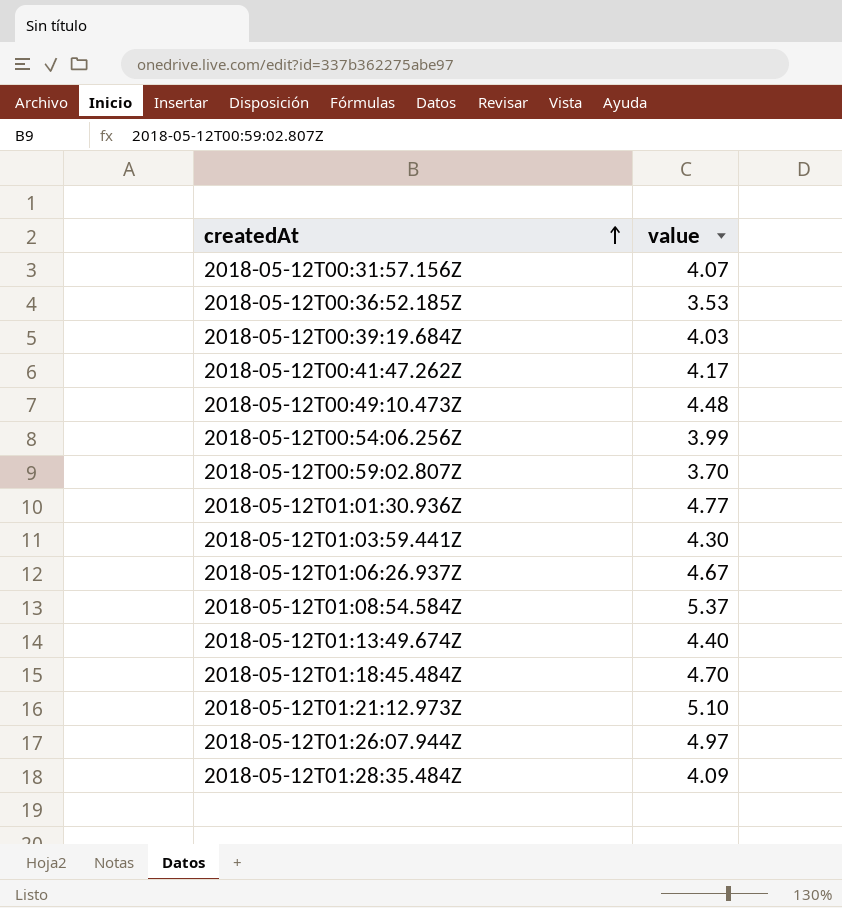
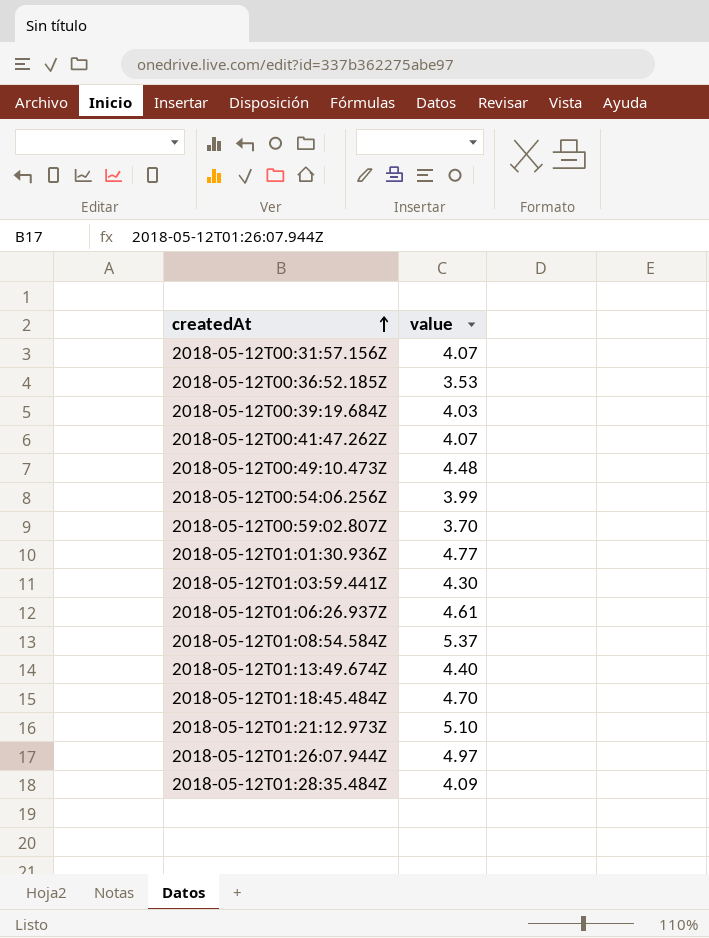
2018-05-12T00:41:47.262Z | value: 4.17 -> 4.07
2018-05-12T01:06:26.937Z | value: 4.67 -> 4.61

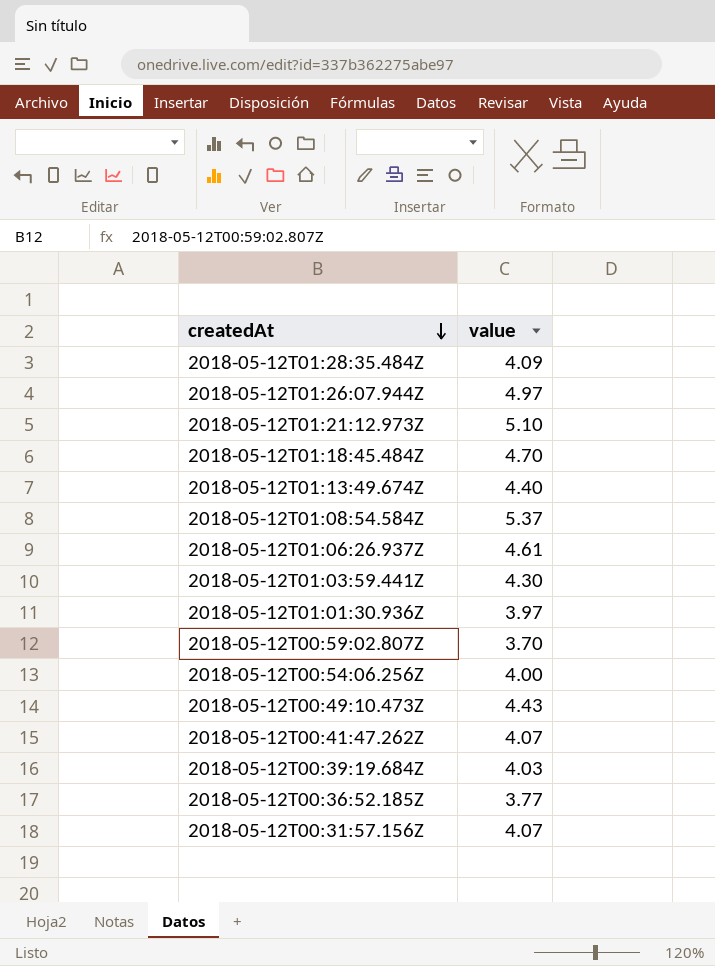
row order: createdAt ascending -> createdAt descending
2018-05-12T01:01:30.936Z | value: 4.77 -> 3.97
2018-05-12T00:54:06.256Z | value: 3.99 -> 4.00
2018-05-12T00:49:10.473Z | value: 4.48 -> 4.43
2018-05-12T00:36:52.185Z | value: 3.53 -> 3.77

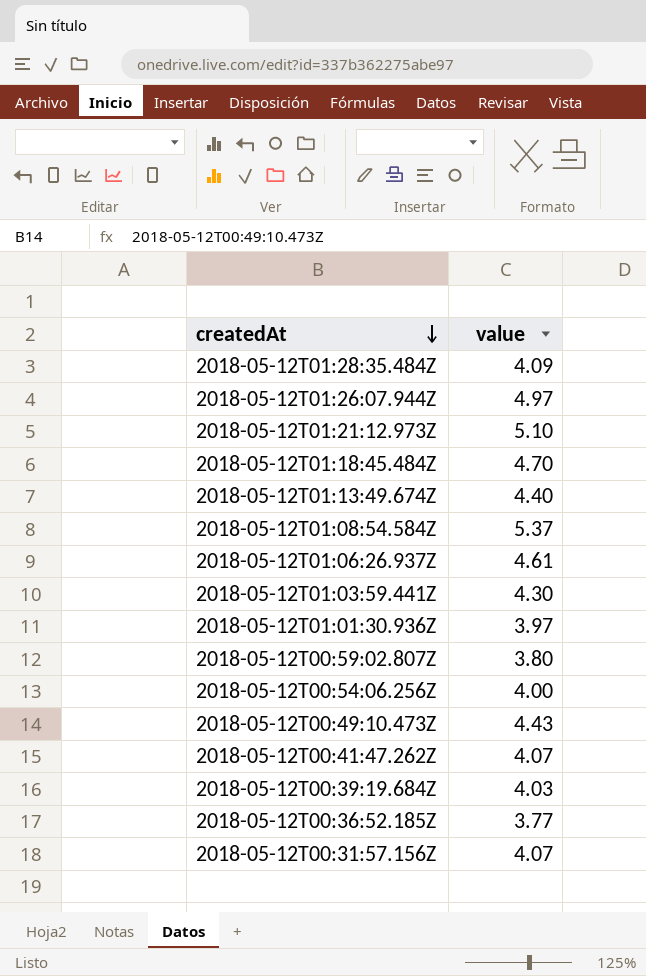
2018-05-12T00:59:02.807Z | value: 3.70 -> 3.80

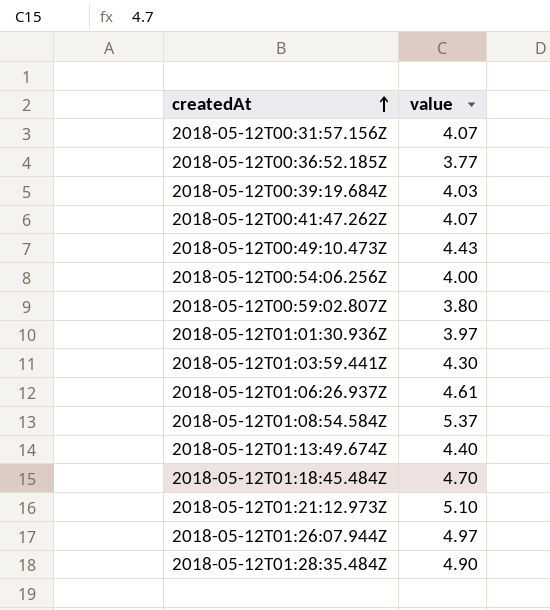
row order: createdAt descending -> createdAt ascending
2018-05-12T01:28:35.484Z | value: 4.09 -> 4.90

